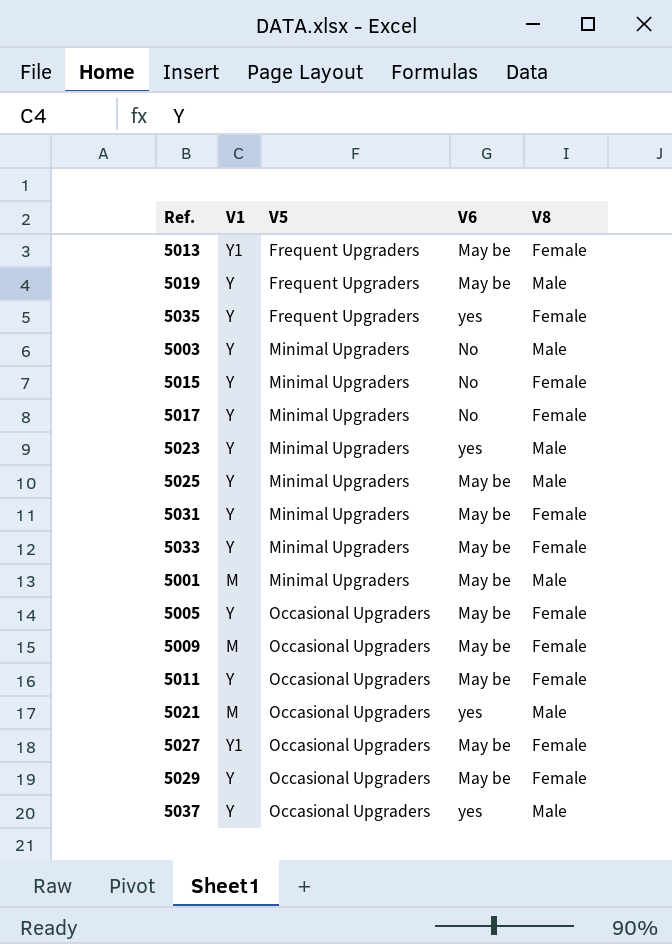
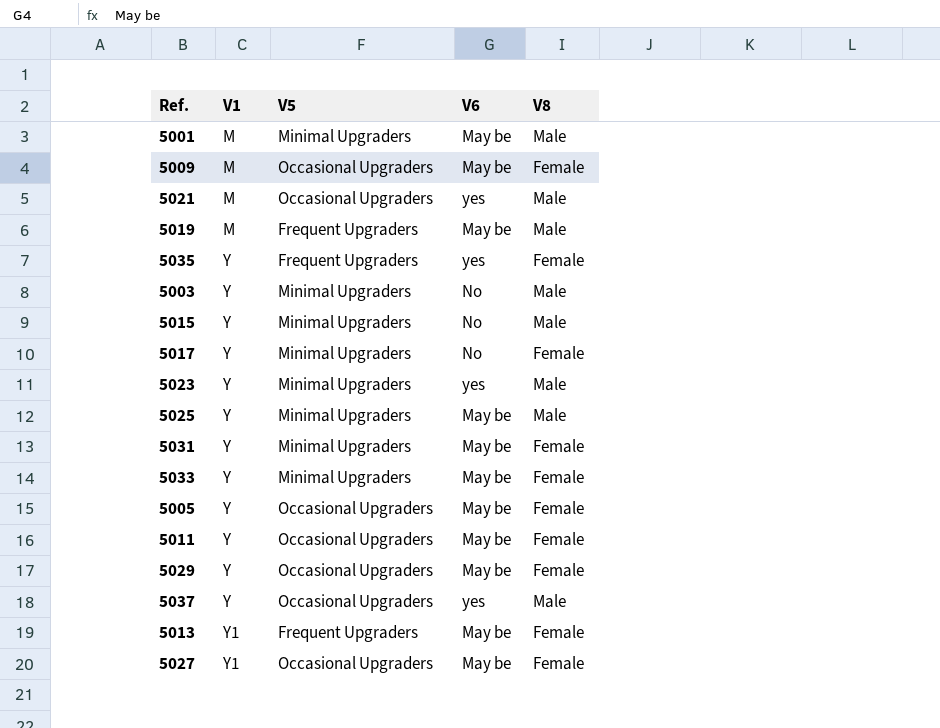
row order: V5 ascending -> V1 ascending
5019 | V1: Y -> M
5015 | V8: Female -> Male

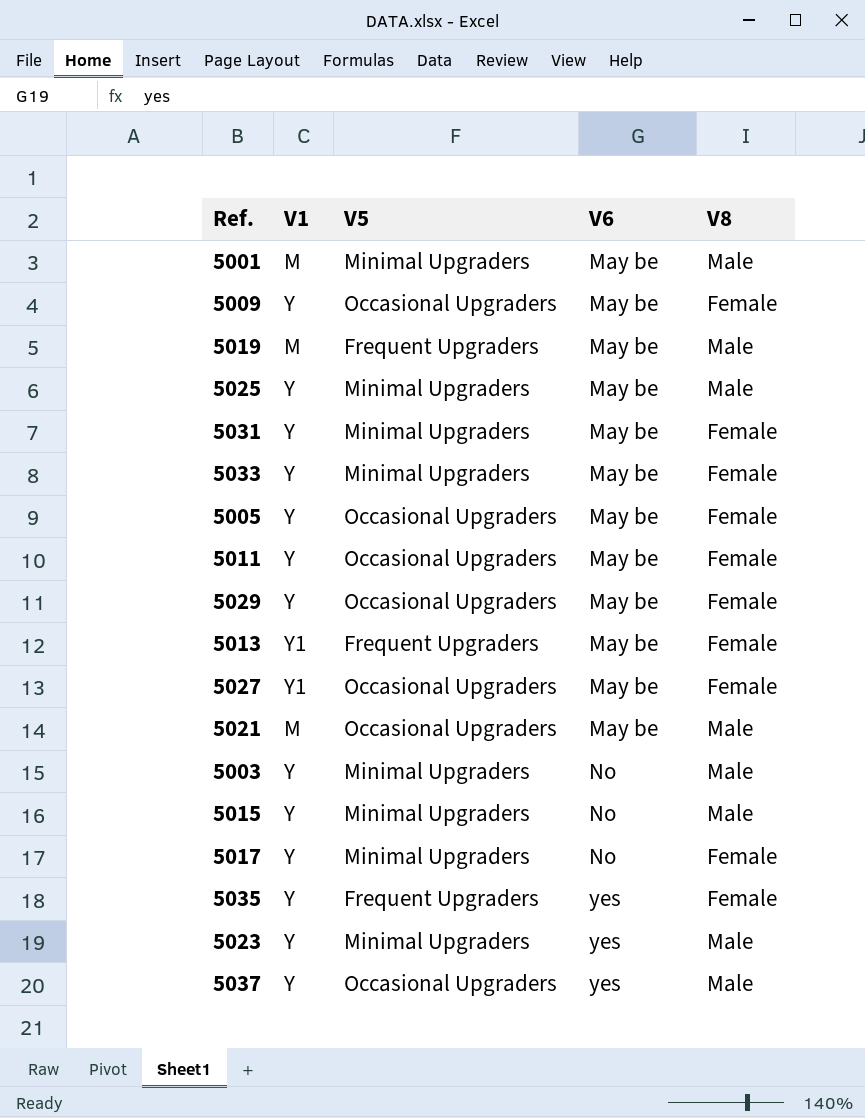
row order: V1 ascending -> V6 ascending
5009 | V1: M -> Y
5021 | V6: yes -> May be

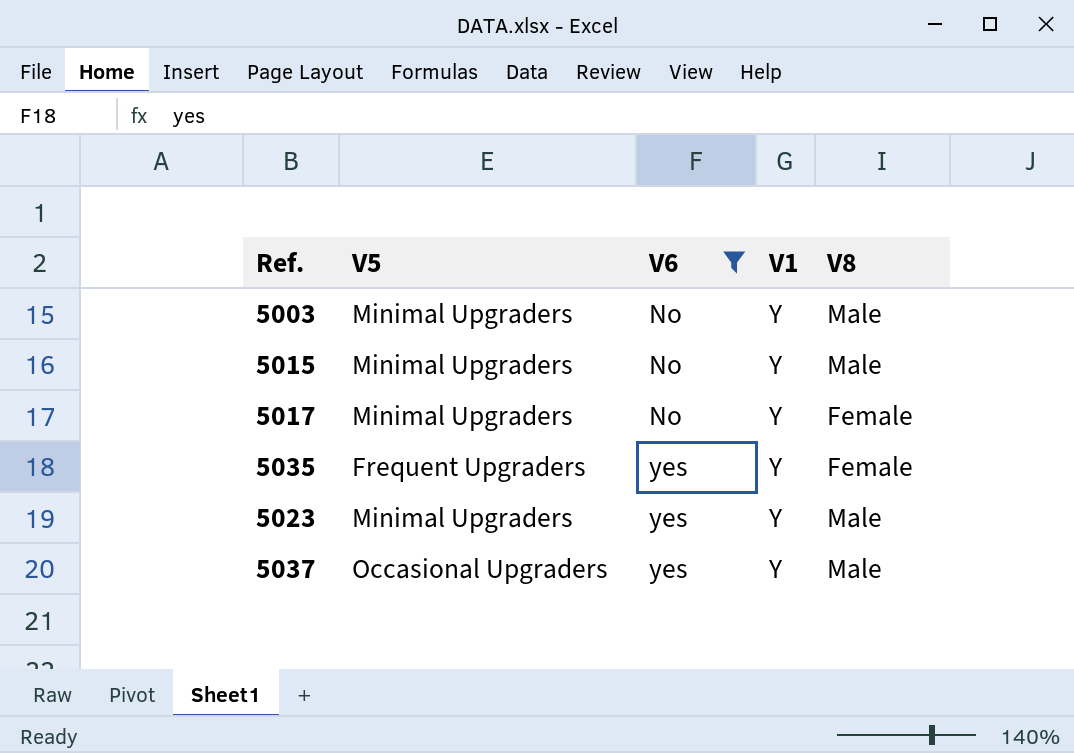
filter: none -> V6 != May be
column V1 | position: 2 -> 4

